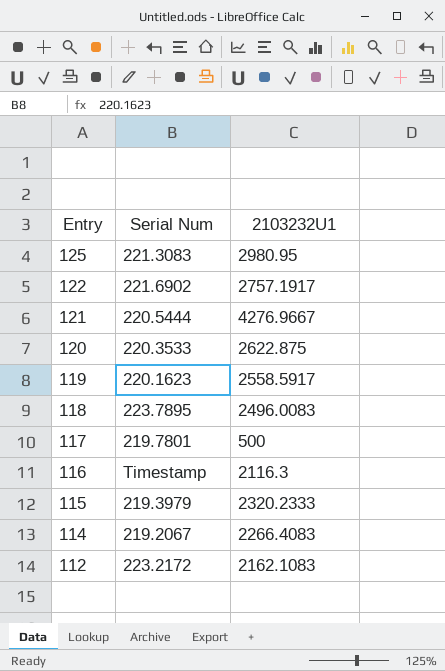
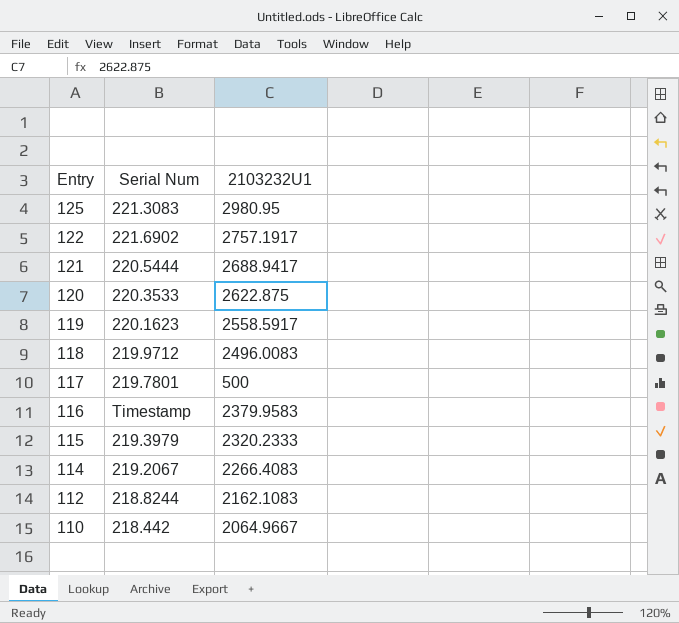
121 | 2103232U1: 4276.9667 -> 2688.9417
118 | Serial Num: 223.7895 -> 219.9712
116 | 2103232U1: 2116.3 -> 2379.9583
112 | Serial Num: 223.2172 -> 218.8244
row 110: none -> 218.442 | 2064.9667

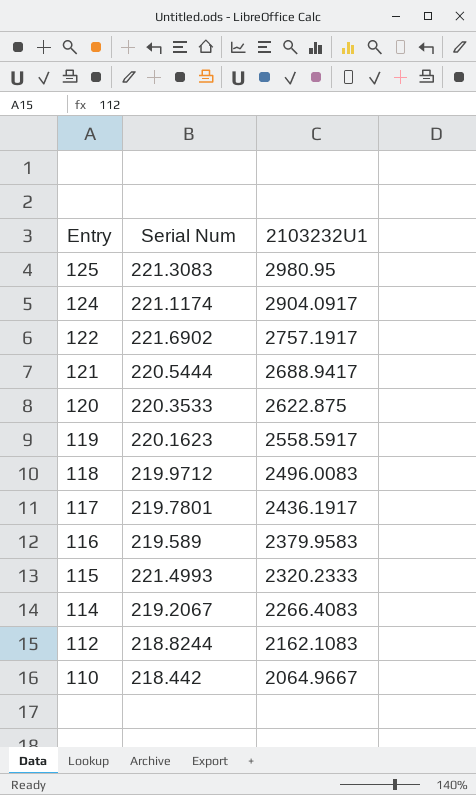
row 124: none -> 221.1174 | 2904.0917
117 | 2103232U1: 500 -> 2436.1917
116 | Serial Num: Timestamp -> 219.589
115 | Serial Num: 219.3979 -> 221.4993

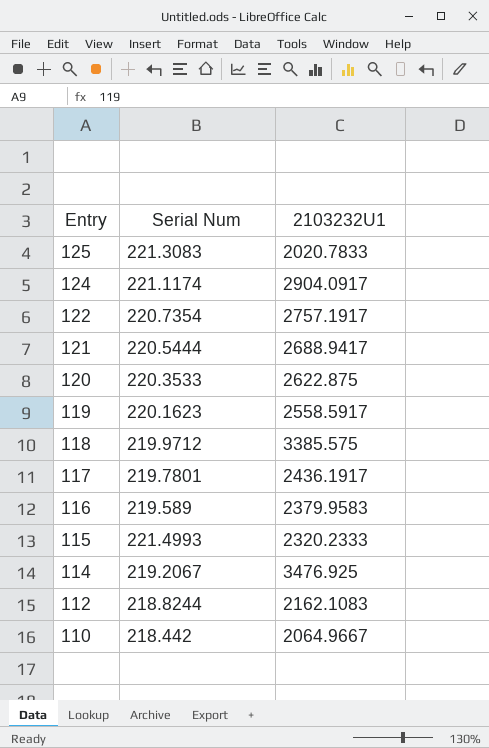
125 | 2103232U1: 2980.95 -> 2020.7833
122 | Serial Num: 221.6902 -> 220.7354
118 | 2103232U1: 2496.0083 -> 3385.575
114 | 2103232U1: 2266.4083 -> 3476.925

